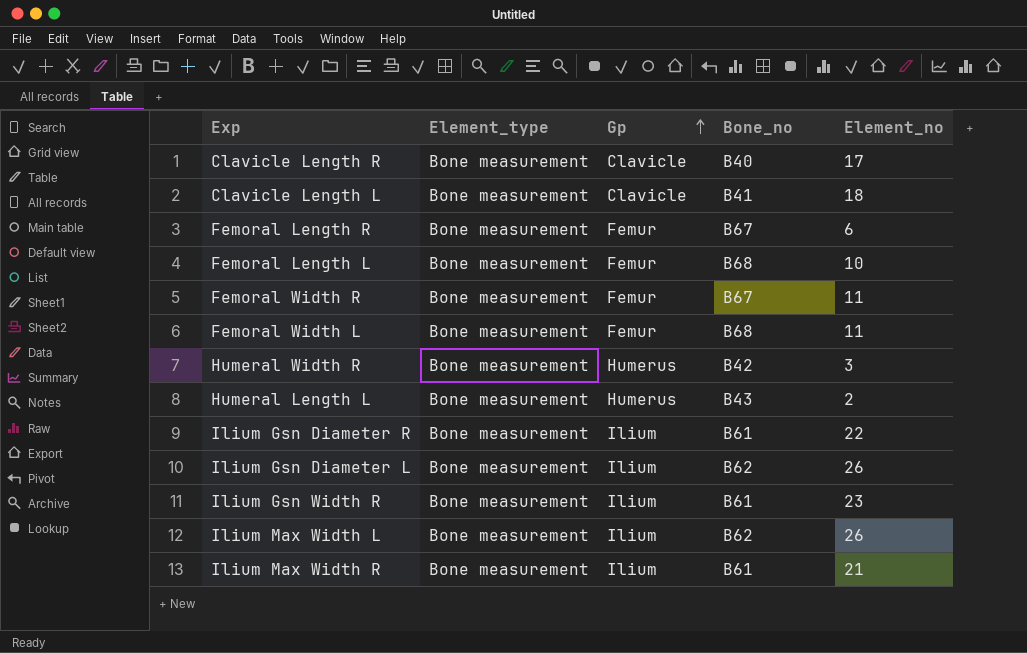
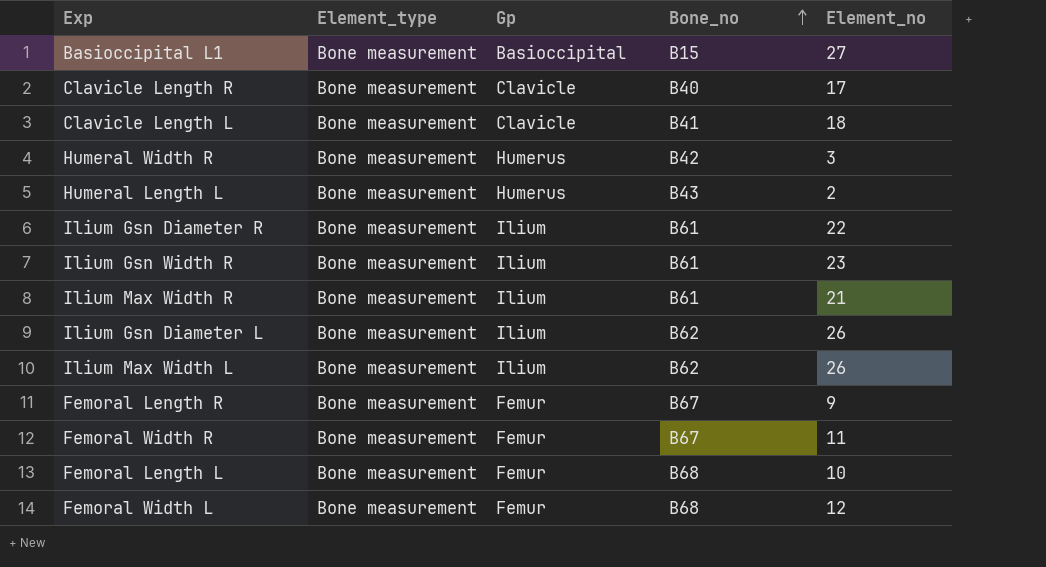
row order: Gp ascending -> Bone_no ascending
row Basioccipital L1: none -> Bone measurement | Basioccipital | B15 | 27
Femoral Length R | Element_no: 6 -> 9
Femoral Width L | Element_no: 11 -> 12

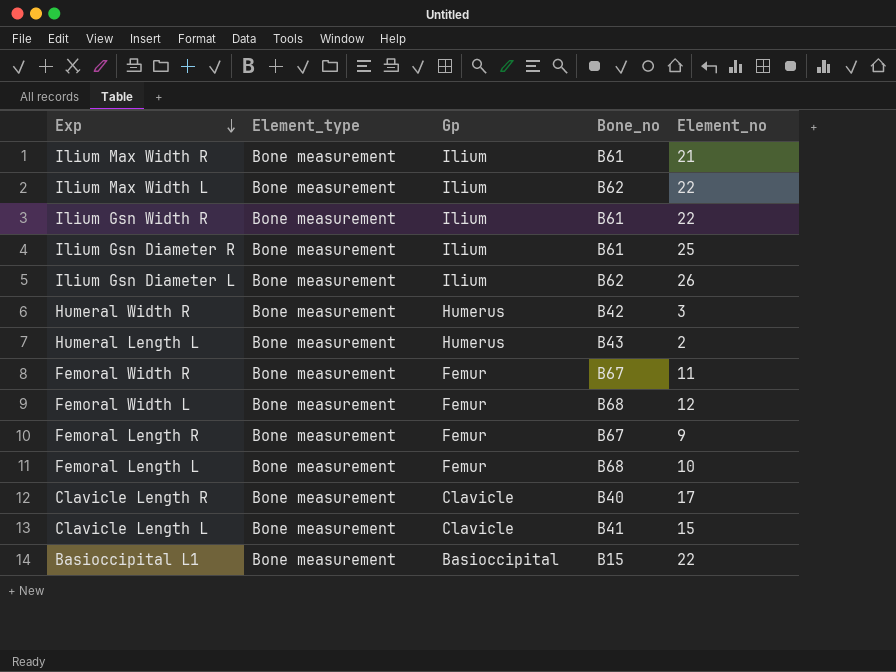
row order: Bone_no ascending -> Exp descending
Ilium Max Width L | Element_no: 26 -> 22
Ilium Gsn Width R | Element_no: 23 -> 22
Ilium Gsn Diameter R | Element_no: 22 -> 25
Clavicle Length L | Element_no: 18 -> 15
Basioccipital L1 | Element_no: 27 -> 22

